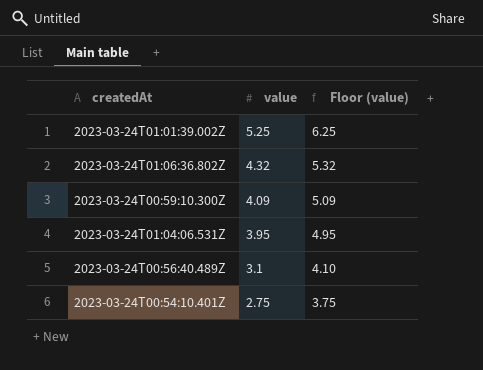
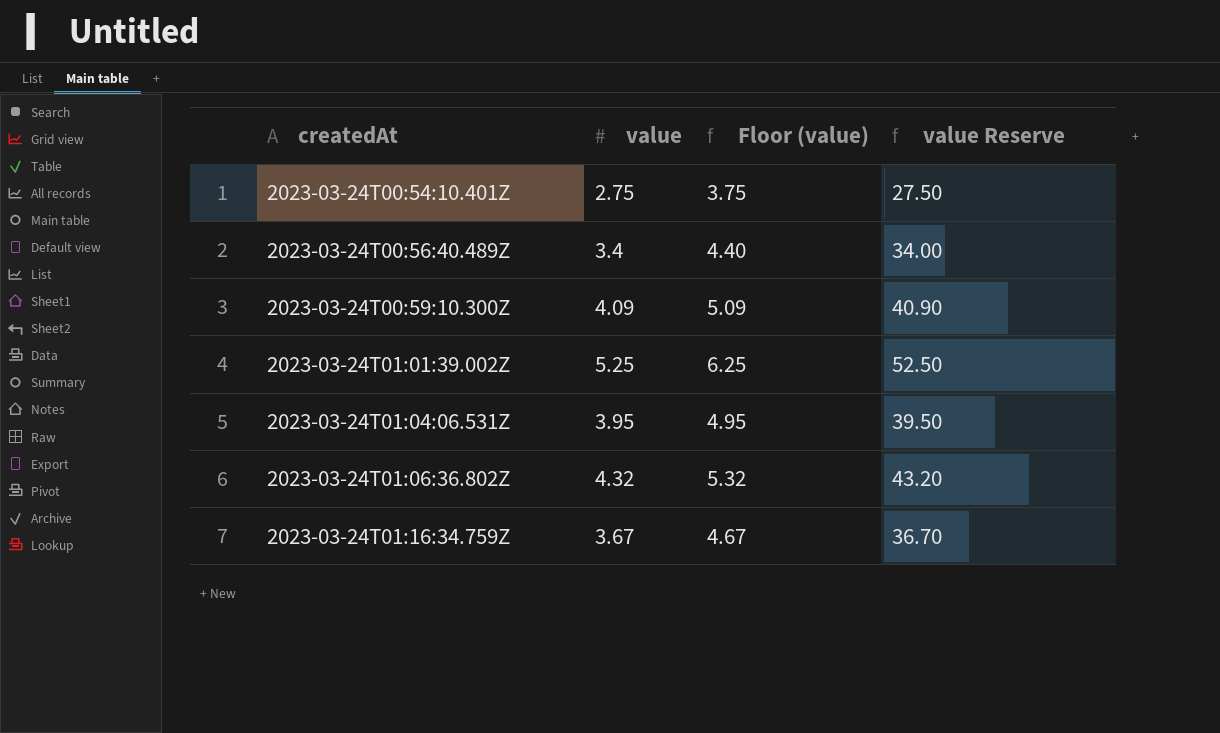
row order: value descending -> createdAt ascending
column value Reserve | formula: none -> [value] * 10
2023-03-24T00:56:40.489Z | value: 3.1 -> 3.4
2023-03-24T00:56:40.489Z | Floor (value): 4.10 -> 4.40
row 2023-03-24T01:16:34.759Z: none -> 3.67 | 4.67 | 36.70

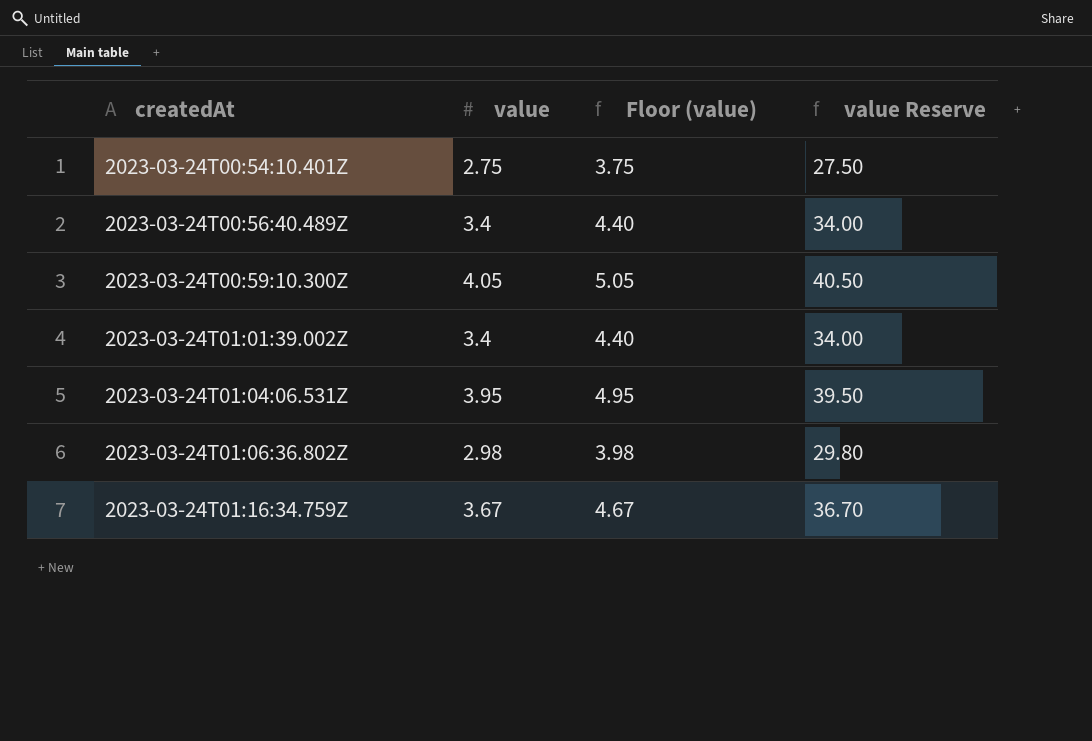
2023-03-24T00:59:10.300Z | value: 4.09 -> 4.05
2023-03-24T00:59:10.300Z | Floor (value): 5.09 -> 5.05
2023-03-24T00:59:10.300Z | value Reserve: 40.90 -> 40.50
2023-03-24T01:01:39.002Z | value: 5.25 -> 3.4
2023-03-24T01:01:39.002Z | Floor (value): 6.25 -> 4.40
2023-03-24T01:01:39.002Z | value Reserve: 52.50 -> 34.00
2023-03-24T01:06:36.802Z | value: 4.32 -> 2.98
2023-03-24T01:06:36.802Z | Floor (value): 5.32 -> 3.98
2023-03-24T01:06:36.802Z | value Reserve: 43.20 -> 29.80

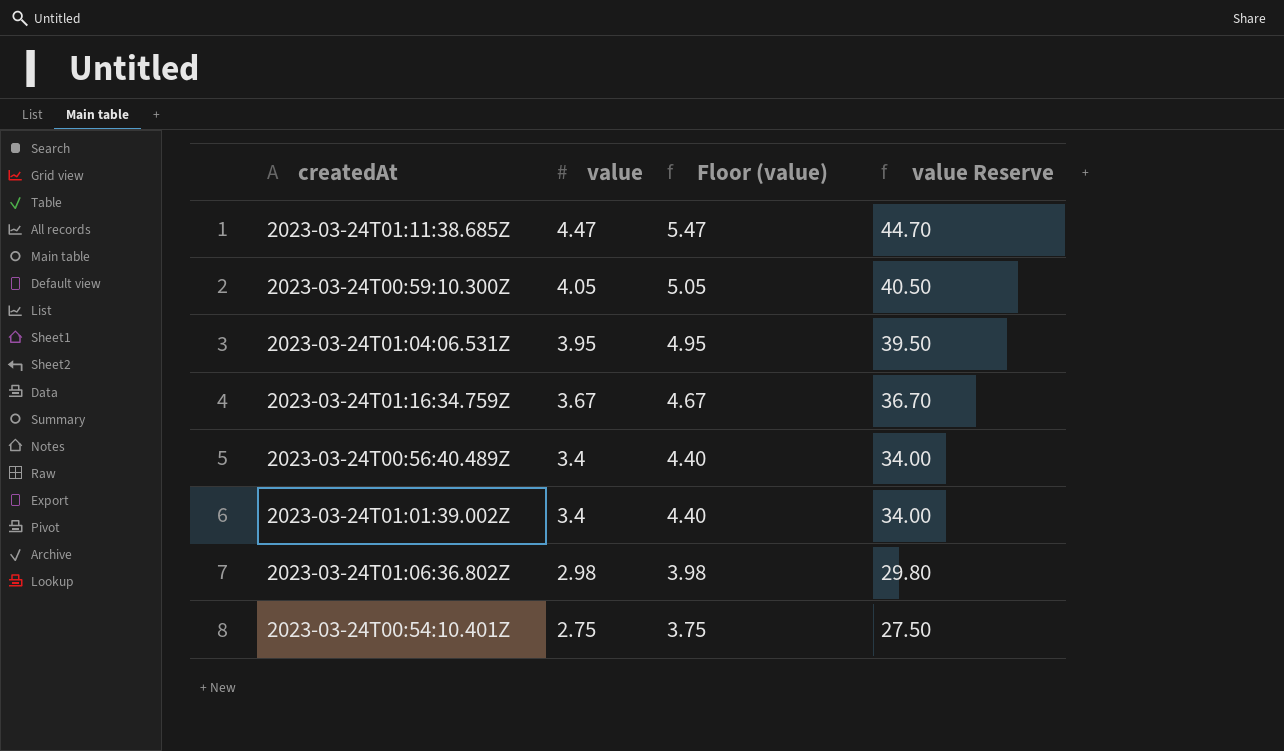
row order: createdAt ascending -> value descending
row 2023-03-24T01:11:38.685Z: none -> 4.47 | 5.47 | 44.70

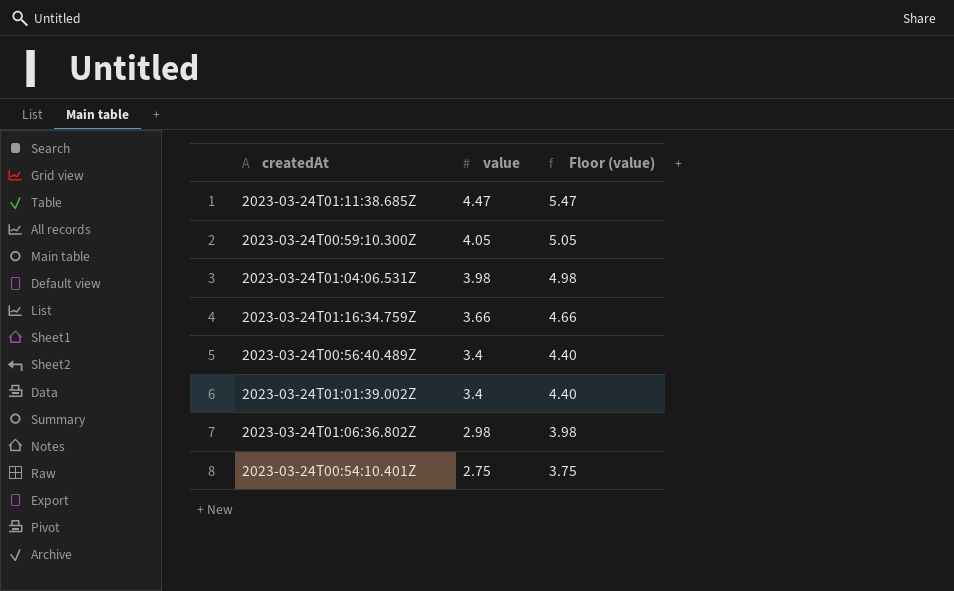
column value Reserve | formula: [value] * 10 -> none
2023-03-24T01:04:06.531Z | value: 3.95 -> 3.98
2023-03-24T01:04:06.531Z | Floor (value): 4.95 -> 4.98
2023-03-24T01:16:34.759Z | value: 3.67 -> 3.66
2023-03-24T01:16:34.759Z | Floor (value): 4.67 -> 4.66

